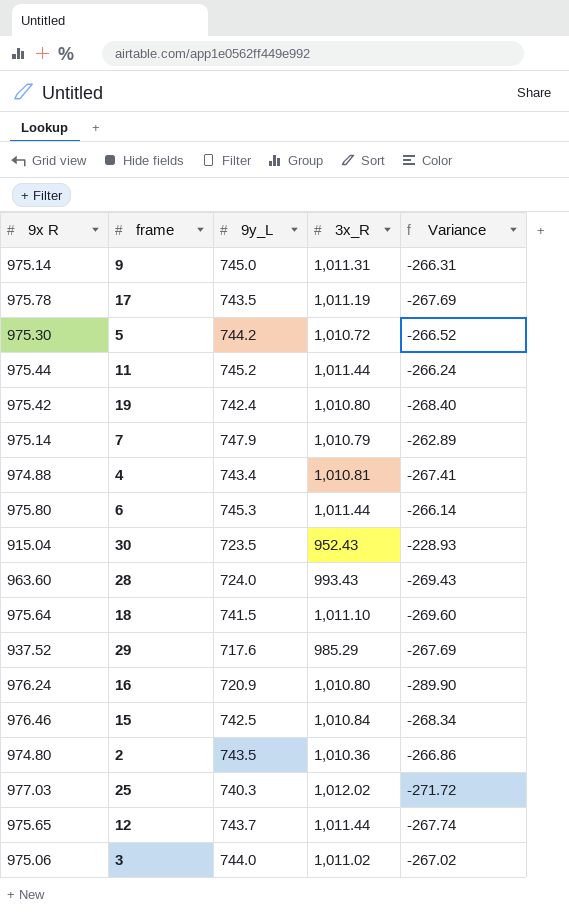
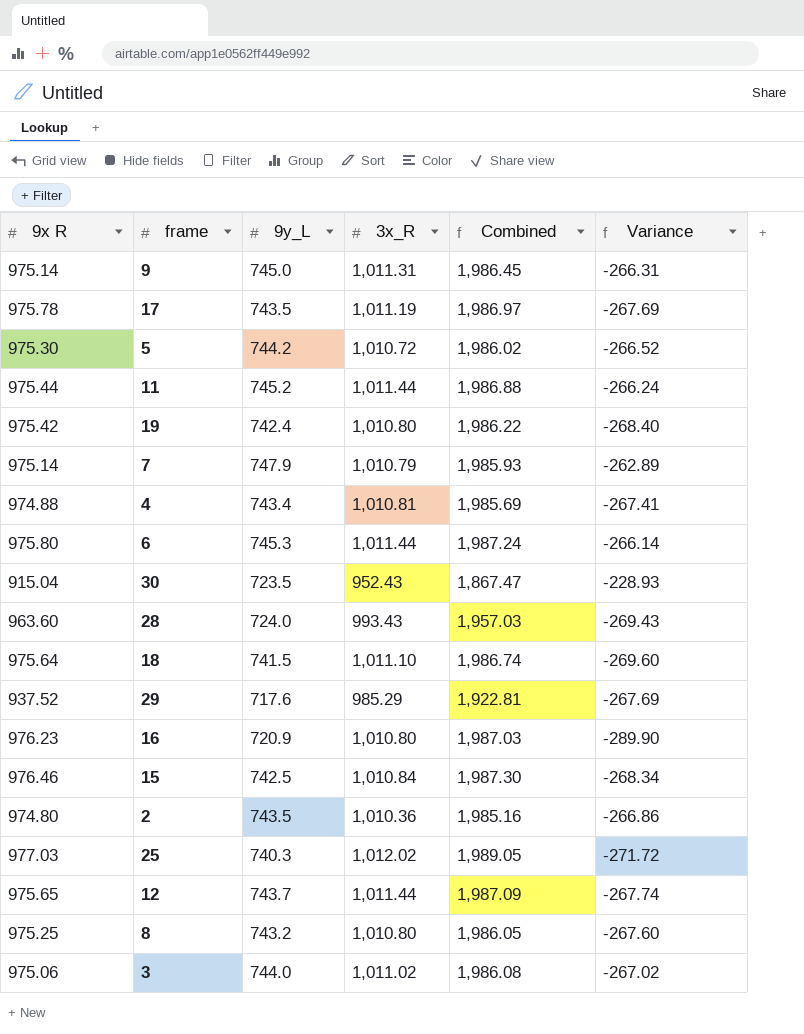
column Combined | formula: none -> [9x R] + [3x_R]
16 | 9x R: 976.24 -> 976.23
row 8: none -> 975.25 | 743.2 | 1,010.80 | 1,986.05 | -267.60

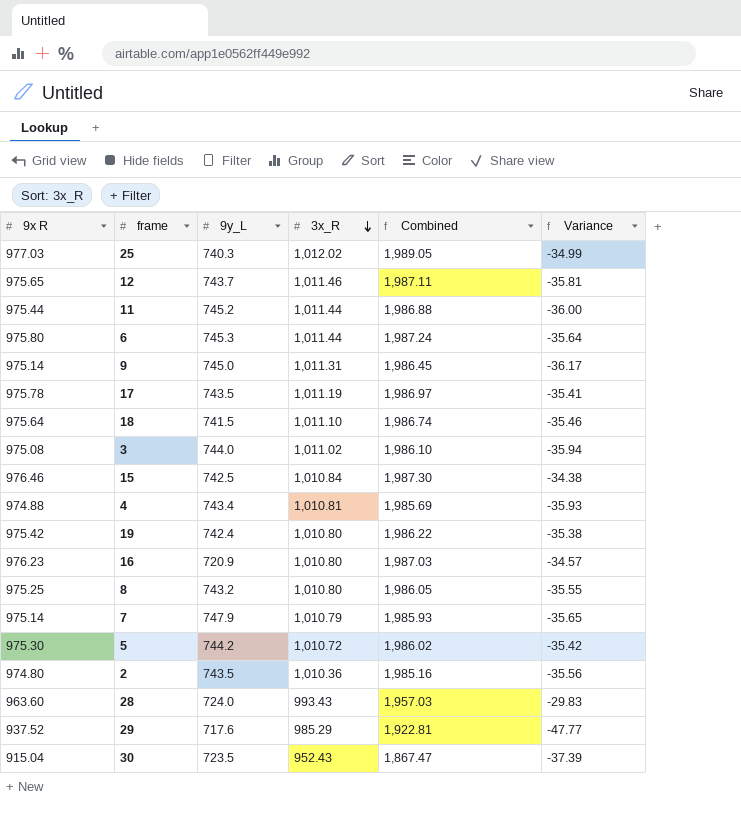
row order: none -> 3x_R descending
column Variance | formula: [9y_L] - [3x_R] -> [9x R] - [3x_R]
12 | 3x_R: 1,011.44 -> 1,011.46
12 | Combined: 1,987.09 -> 1,987.11
3 | 9x R: 975.06 -> 975.08
3 | Combined: 1,986.08 -> 1,986.10

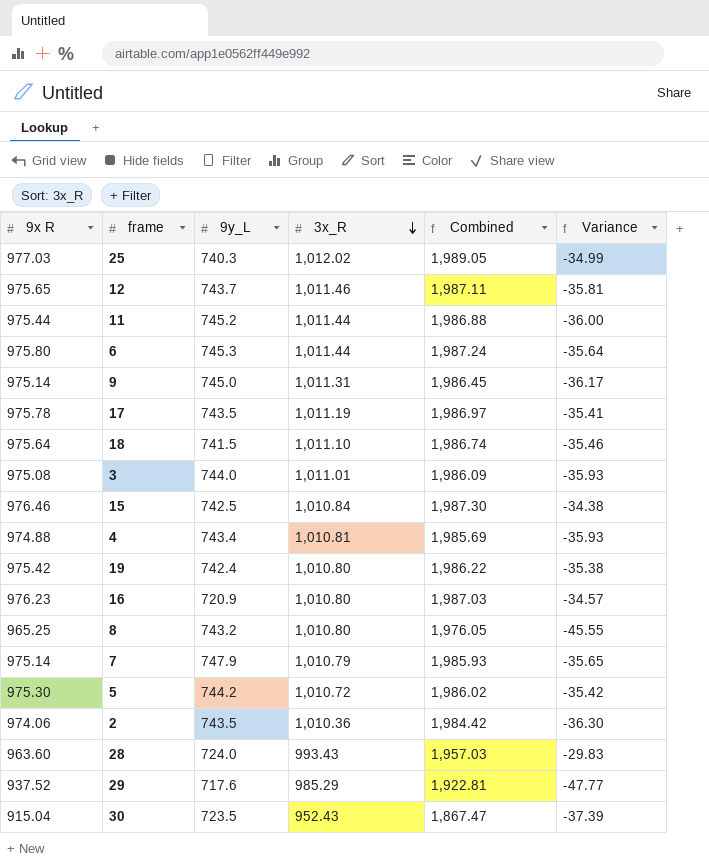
3 | 3x_R: 1,011.02 -> 1,011.01
3 | Combined: 1,986.10 -> 1,986.09
3 | Variance: -35.94 -> -35.93
8 | 9x R: 975.25 -> 965.25
8 | Combined: 1,986.05 -> 1,976.05
8 | Variance: -35.55 -> -45.55
2 | 9x R: 974.80 -> 974.06
2 | Combined: 1,985.16 -> 1,984.42
2 | Variance: -35.56 -> -36.30

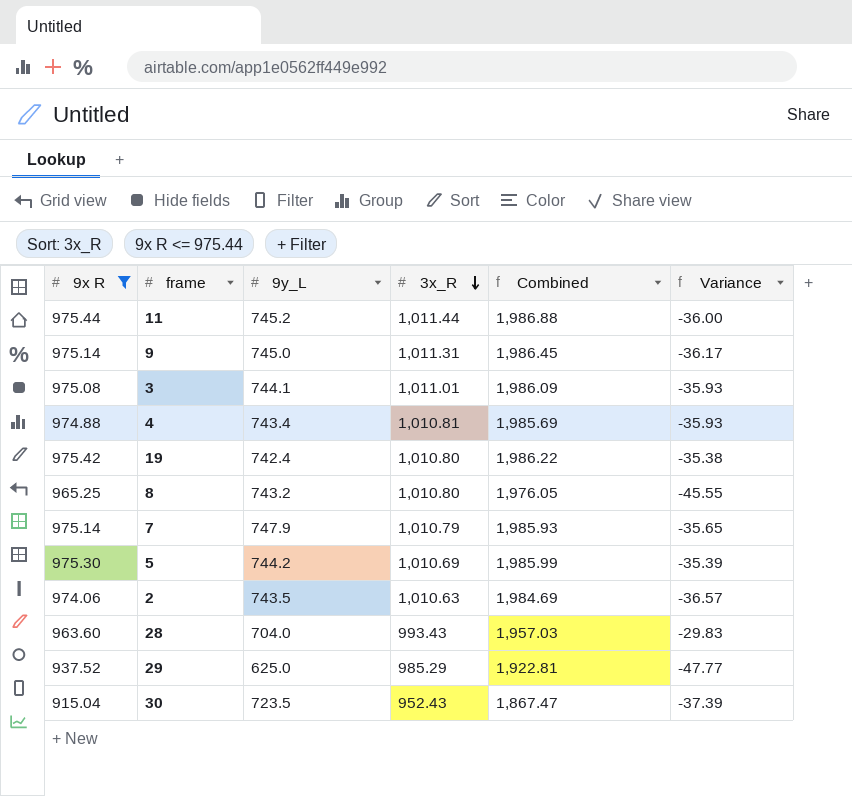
filter: none -> 9x R <= 975.44
3 | 9y_L: 744.0 -> 744.1
5 | 3x_R: 1,010.72 -> 1,010.69
5 | Combined: 1,986.02 -> 1,985.99
5 | Variance: -35.42 -> -35.39
2 | 3x_R: 1,010.36 -> 1,010.63
2 | Combined: 1,984.42 -> 1,984.69
2 | Variance: -36.30 -> -36.57
28 | 9y_L: 724.0 -> 704.0
29 | 9y_L: 717.6 -> 625.0

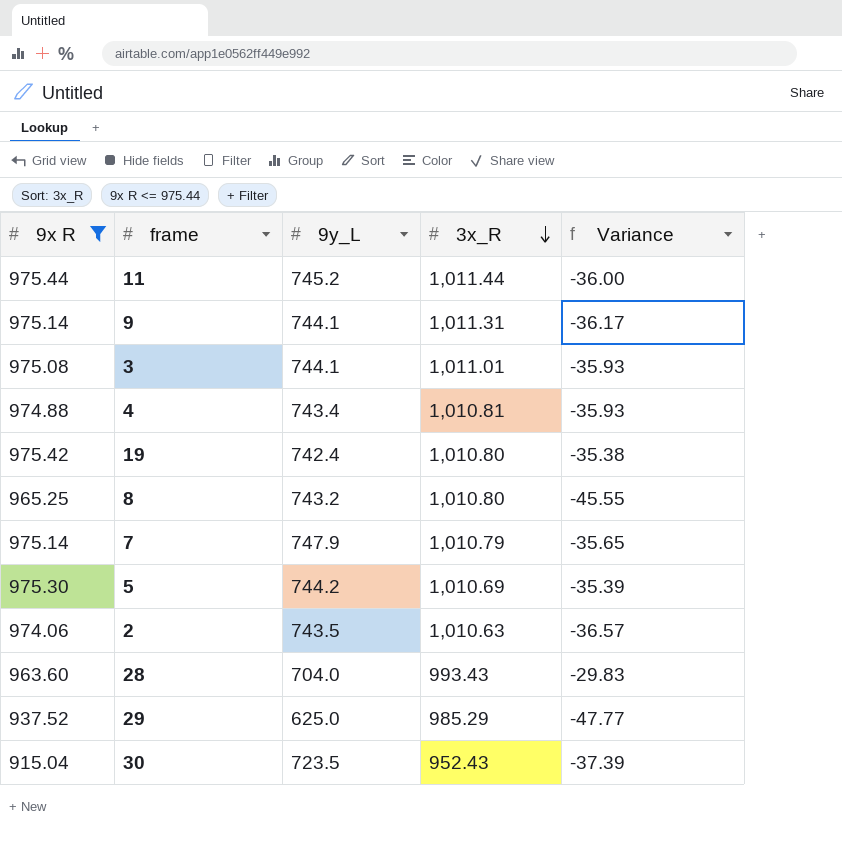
column Combined | formula: [9x R] + [3x_R] -> none
9 | 9y_L: 745.0 -> 744.1

